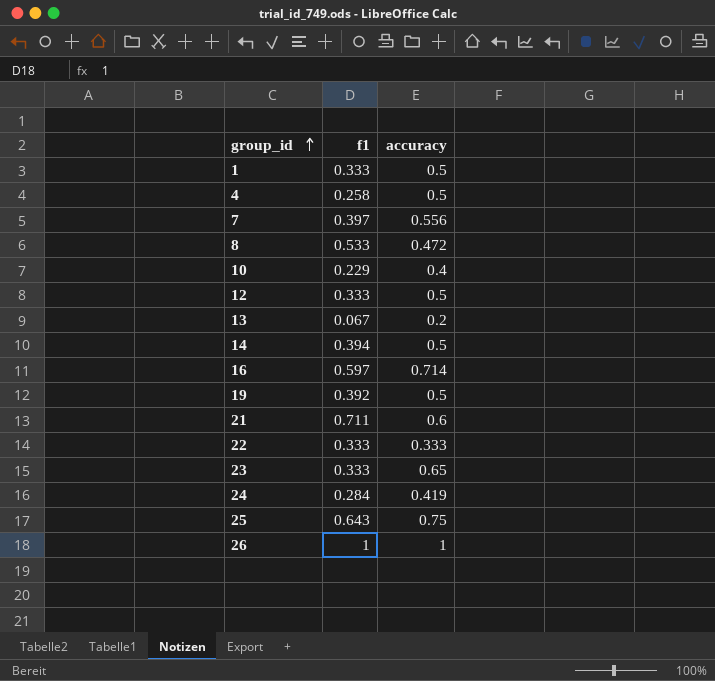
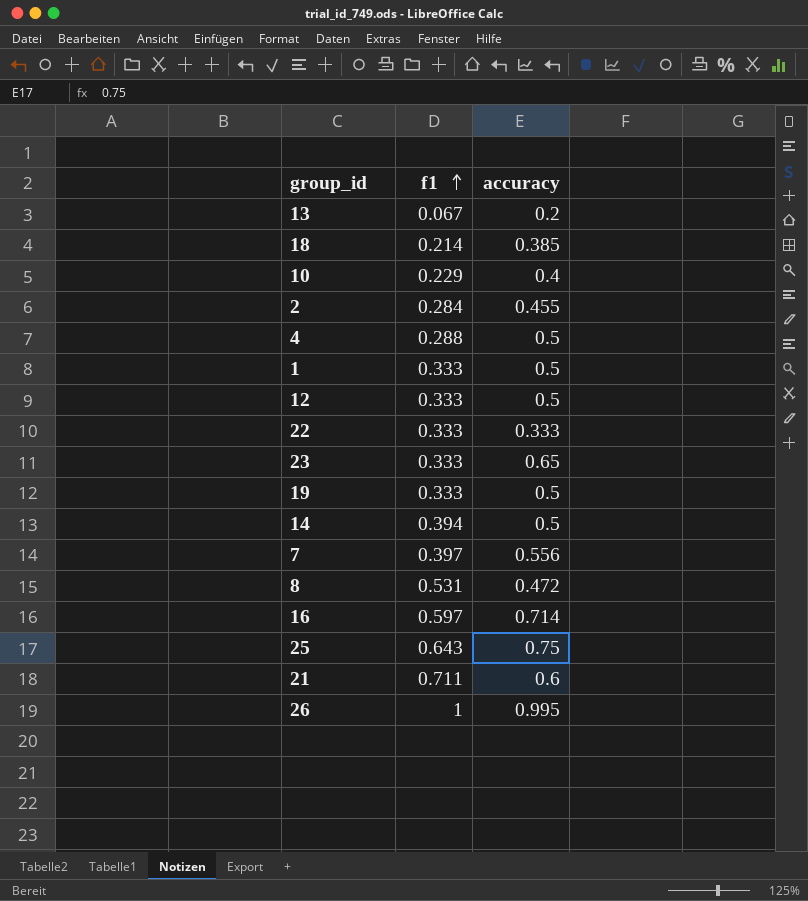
row order: group_id ascending -> f1 ascending
row 24: 0.284 | 0.419 -> none
row 18: none -> 0.214 | 0.385
row 2: none -> 0.284 | 0.455
4 | f1: 0.258 -> 0.288
19 | f1: 0.392 -> 0.333
8 | f1: 0.533 -> 0.531
26 | accuracy: 1 -> 0.995

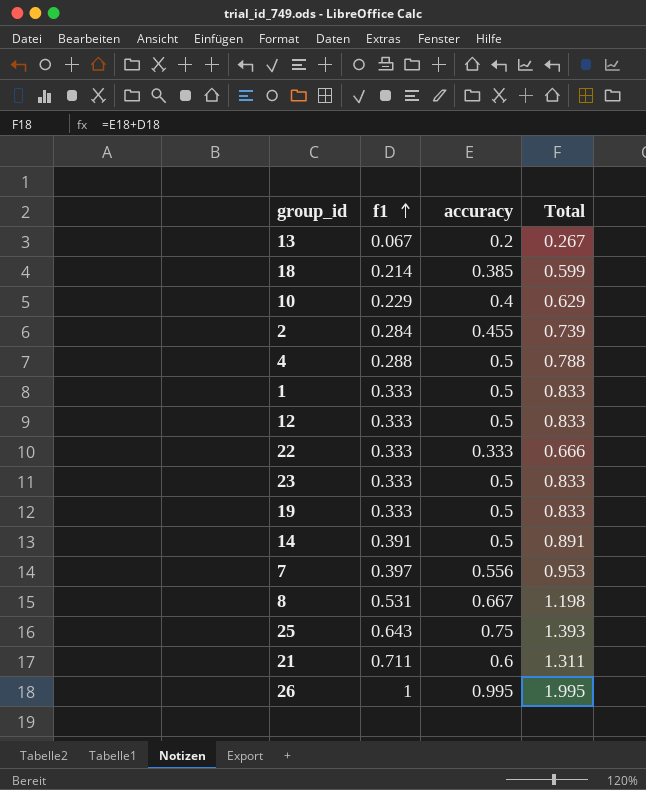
column Total | formula: none -> [f1] + [accuracy]
row 16: 0.597 | 0.714 -> none
23 | accuracy: 0.65 -> 0.5
14 | f1: 0.394 -> 0.391
8 | accuracy: 0.472 -> 0.667

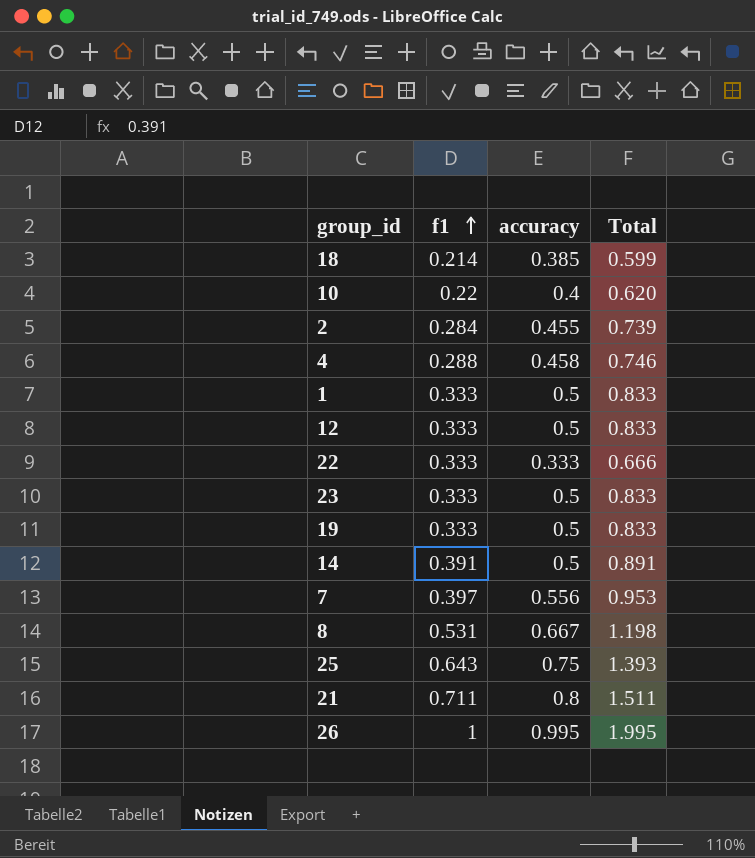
row 13: 0.067 | 0.2 | 0.267 -> none
10 | f1: 0.229 -> 0.22
10 | Total: 0.629 -> 0.620
4 | accuracy: 0.5 -> 0.458
4 | Total: 0.788 -> 0.746
21 | accuracy: 0.6 -> 0.8
21 | Total: 1.311 -> 1.511

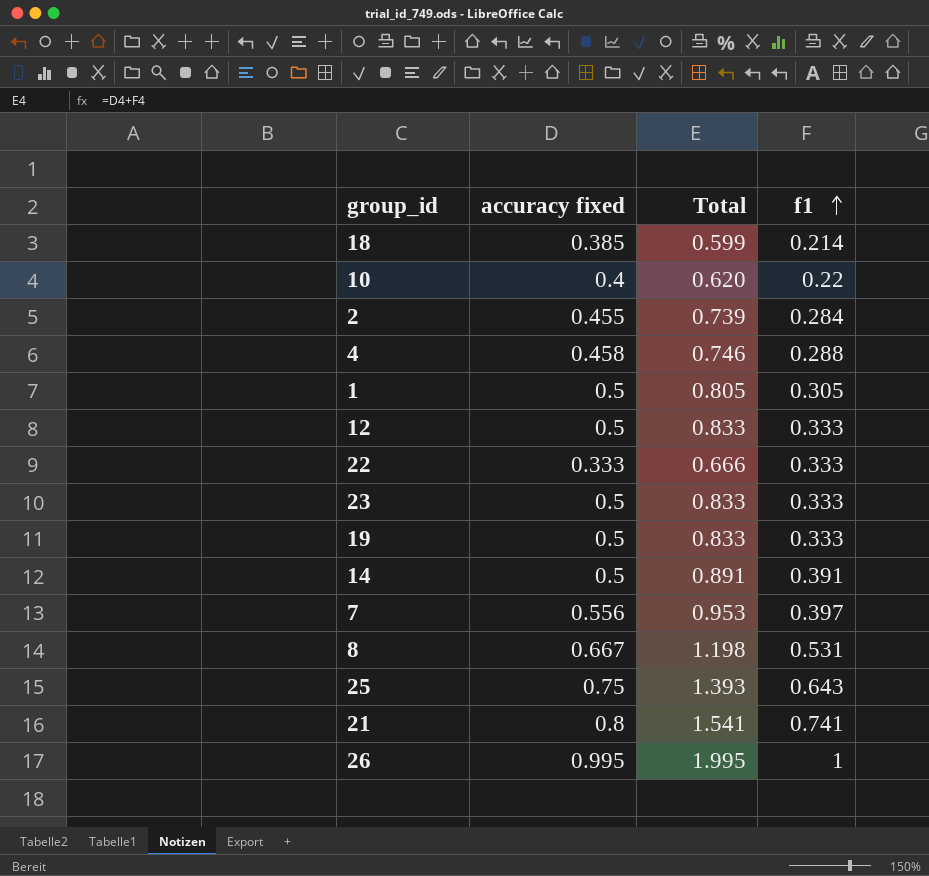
column name: accuracy -> accuracy fixed
column f1 | position: 2 -> 4
1 | Total: 0.833 -> 0.805
1 | f1: 0.333 -> 0.305
21 | Total: 1.511 -> 1.541
21 | f1: 0.711 -> 0.741

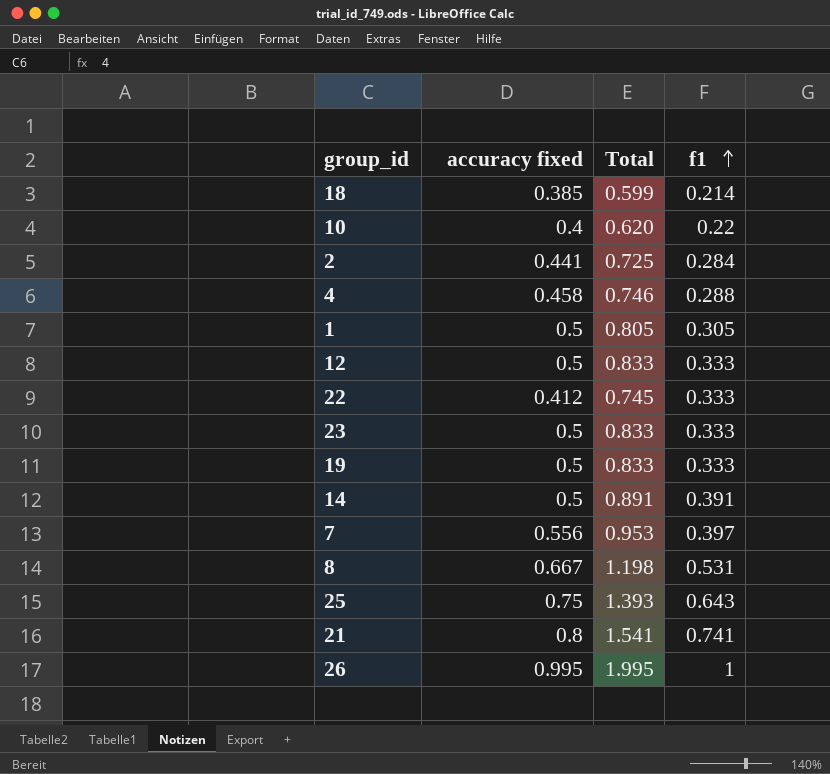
2 | accuracy fixed: 0.455 -> 0.441
2 | Total: 0.739 -> 0.725
22 | accuracy fixed: 0.333 -> 0.412
22 | Total: 0.666 -> 0.745

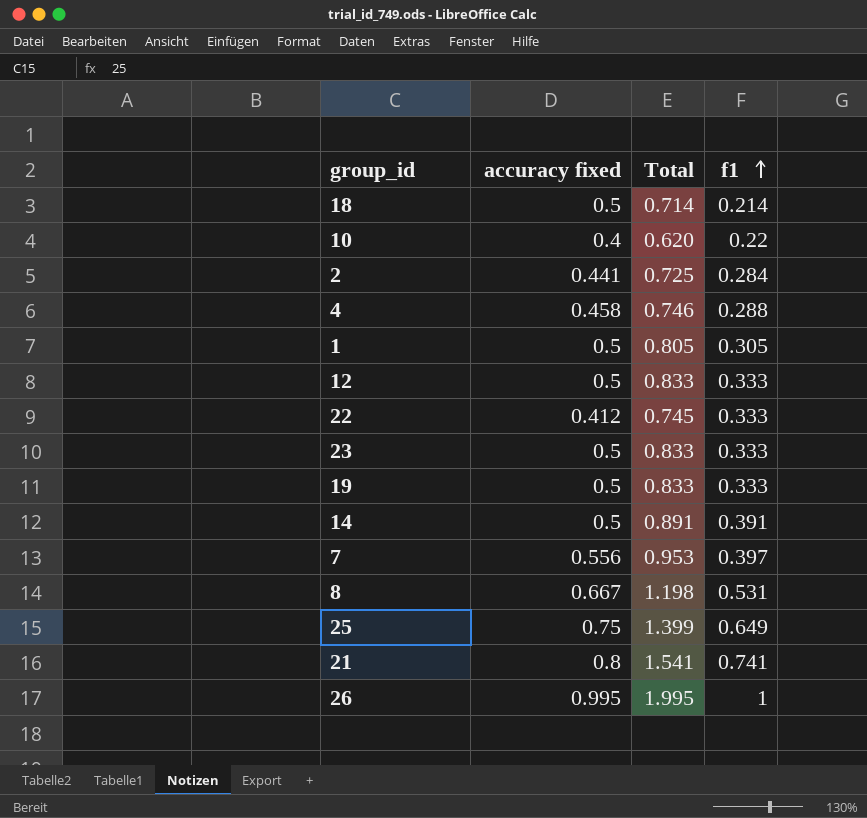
18 | accuracy fixed: 0.385 -> 0.5
18 | Total: 0.599 -> 0.714
25 | Total: 1.393 -> 1.399
25 | f1: 0.643 -> 0.649

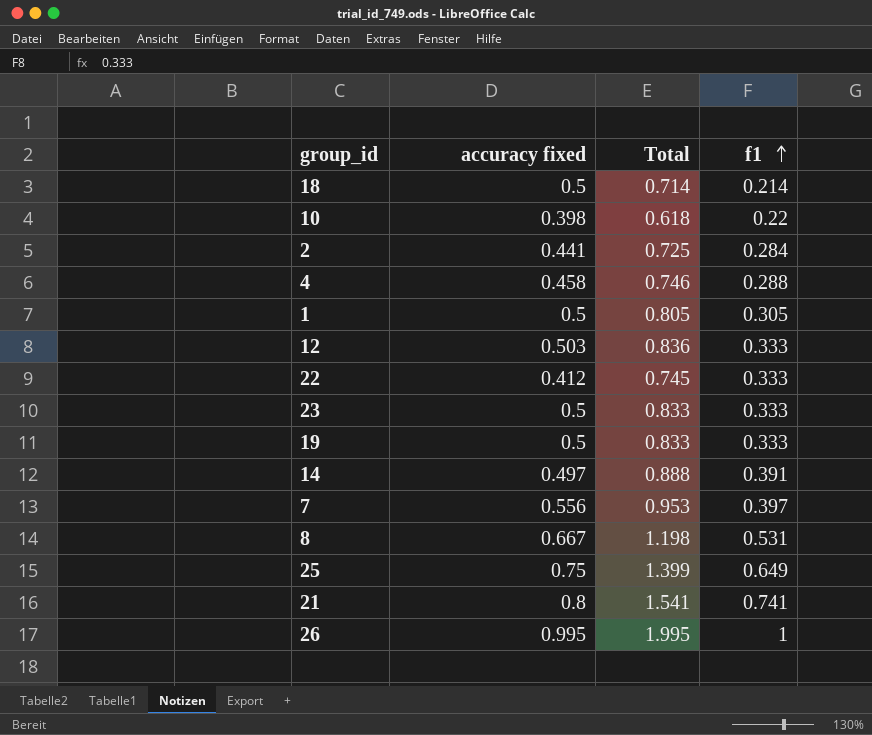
10 | accuracy fixed: 0.4 -> 0.398
10 | Total: 0.620 -> 0.618
12 | accuracy fixed: 0.5 -> 0.503
12 | Total: 0.833 -> 0.836
14 | accuracy fixed: 0.5 -> 0.497
14 | Total: 0.891 -> 0.888

